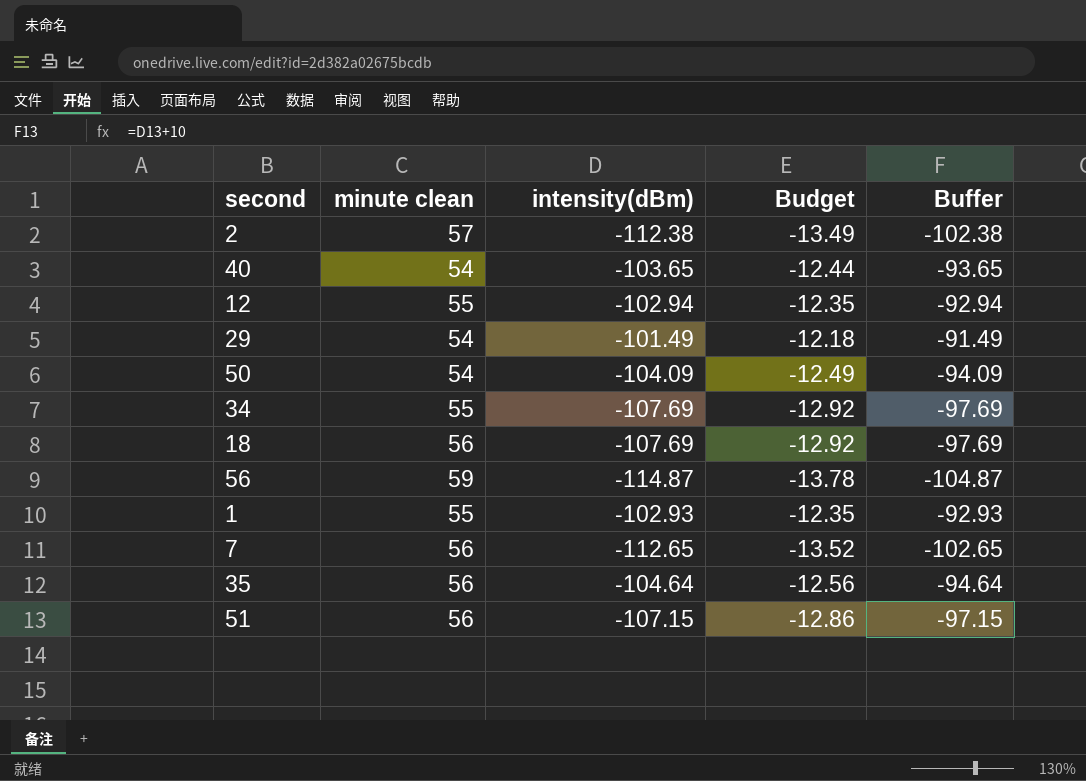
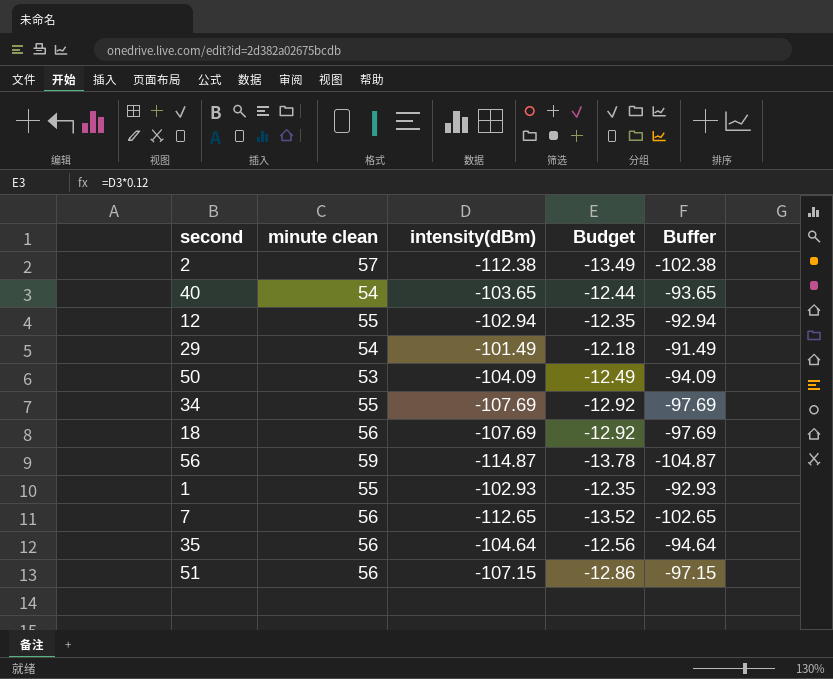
50 | minute clean: 54 -> 53

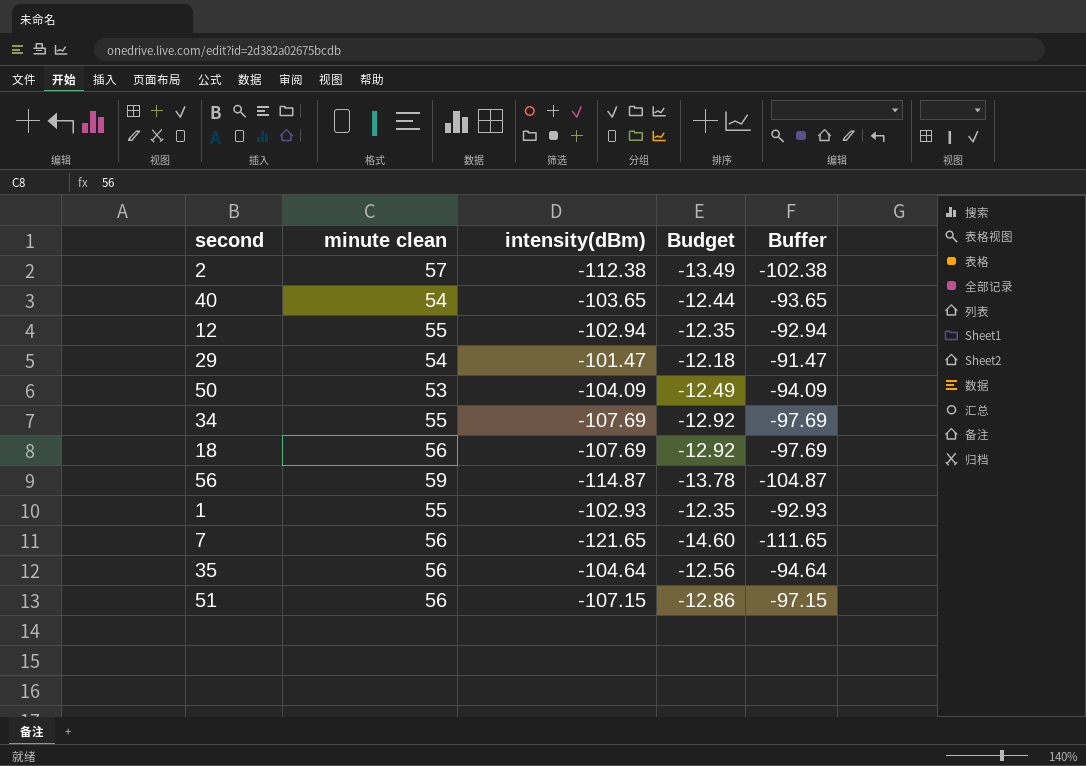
29 | intensity(dBm): -101.49 -> -101.47
29 | Buffer: -91.49 -> -91.47
7 | intensity(dBm): -112.65 -> -121.65
7 | Budget: -13.52 -> -14.60
7 | Buffer: -102.65 -> -111.65

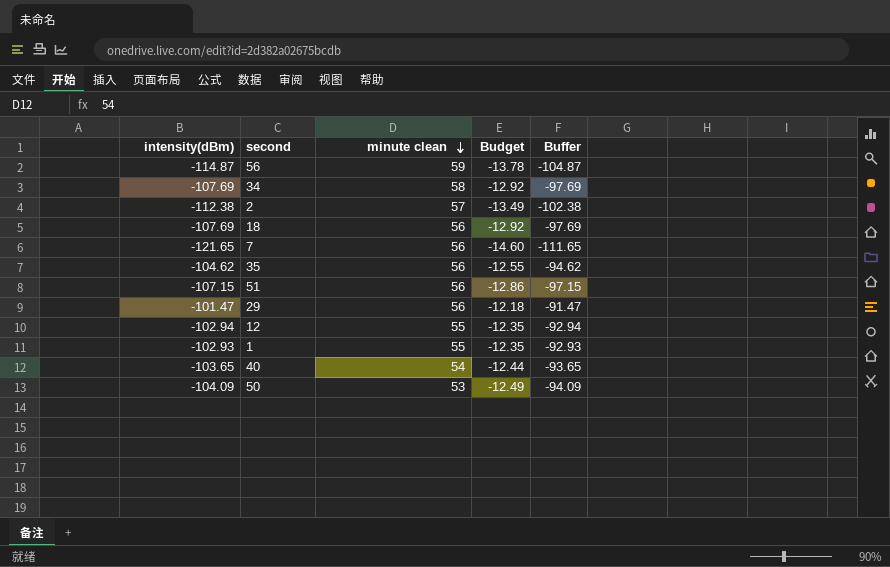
row order: none -> minute clean descending
column intensity(dBm) | position: 3 -> 1
34 | minute clean: 55 -> 58
35 | intensity(dBm): -104.64 -> -104.62
35 | Budget: -12.56 -> -12.55
35 | Buffer: -94.64 -> -94.62
29 | minute clean: 54 -> 56

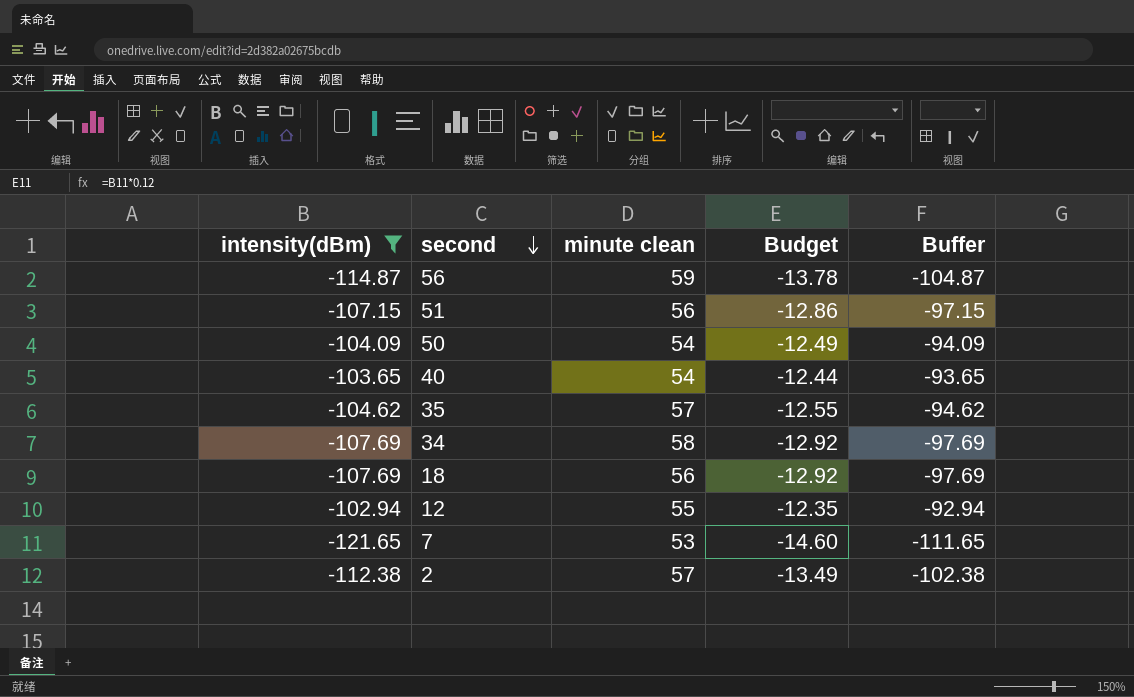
filter: none -> intensity(dBm) <= -102.94
row order: minute clean descending -> second descending
50 | minute clean: 53 -> 54
35 | minute clean: 56 -> 57
7 | minute clean: 56 -> 53

